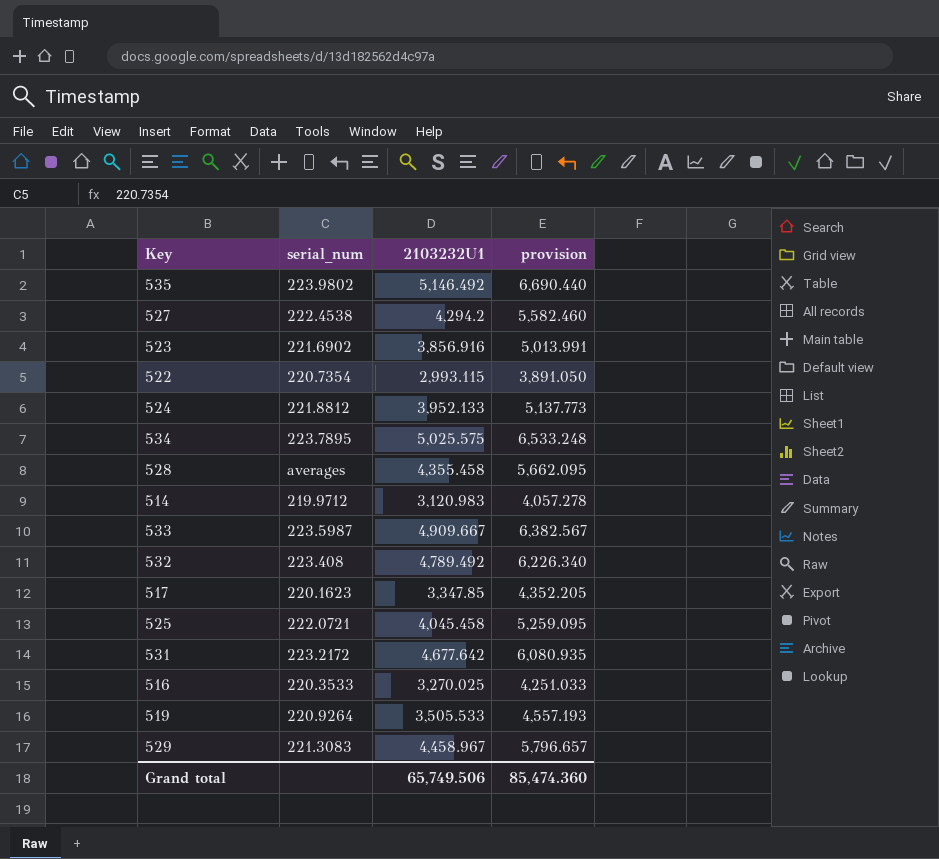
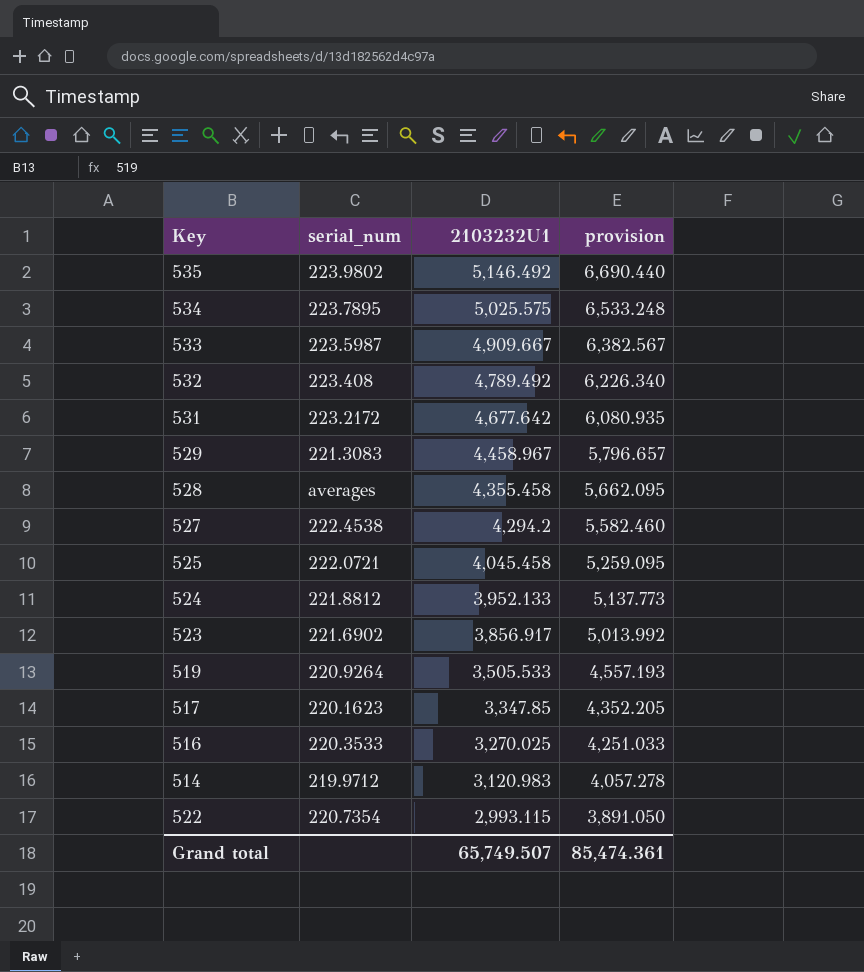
row order: none -> 2103232U1 descending
523 | 2103232U1: 3,856.916 -> 3,856.917
523 | provision: 5,013.991 -> 5,013.992
Grand total | 2103232U1: 65,749.506 -> 65,749.507
Grand total | provision: 85,474.360 -> 85,474.361

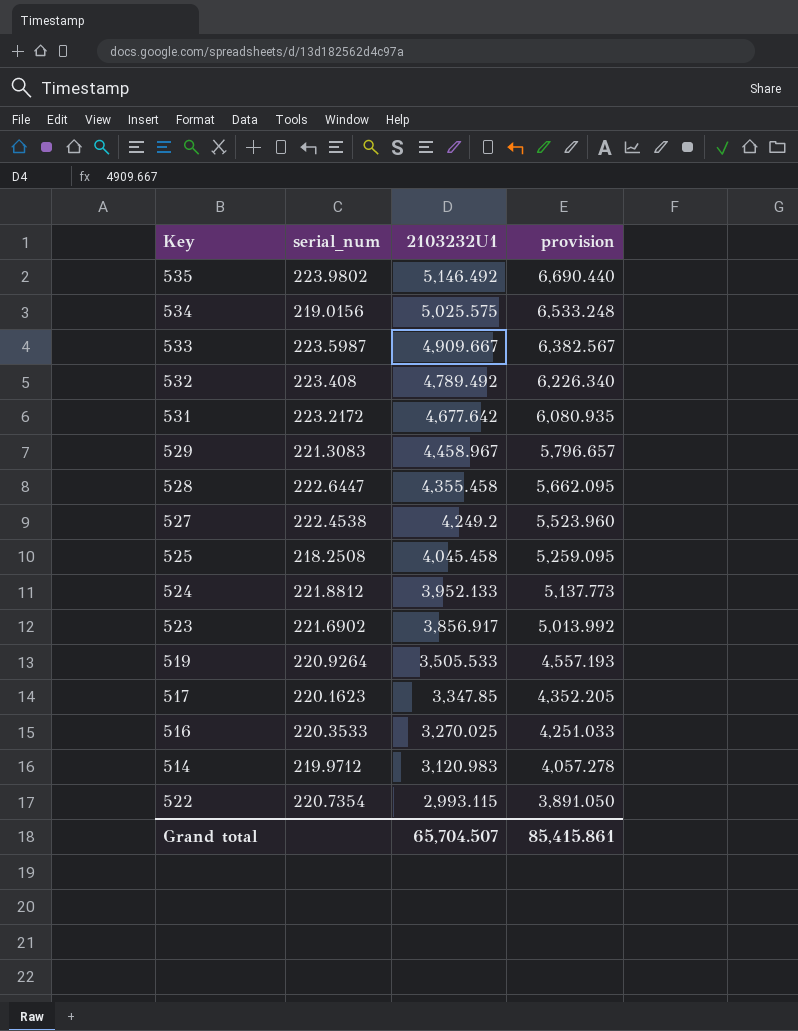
534 | serial_num: 223.7895 -> 219.0156
528 | serial_num: averages -> 222.6447
527 | 2103232U1: 4,294.2 -> 4,249.2
527 | provision: 5,582.460 -> 5,523.960
525 | serial_num: 222.0721 -> 218.2508
Grand total | 2103232U1: 65,749.507 -> 65,704.507
Grand total | provision: 85,474.361 -> 85,415.861

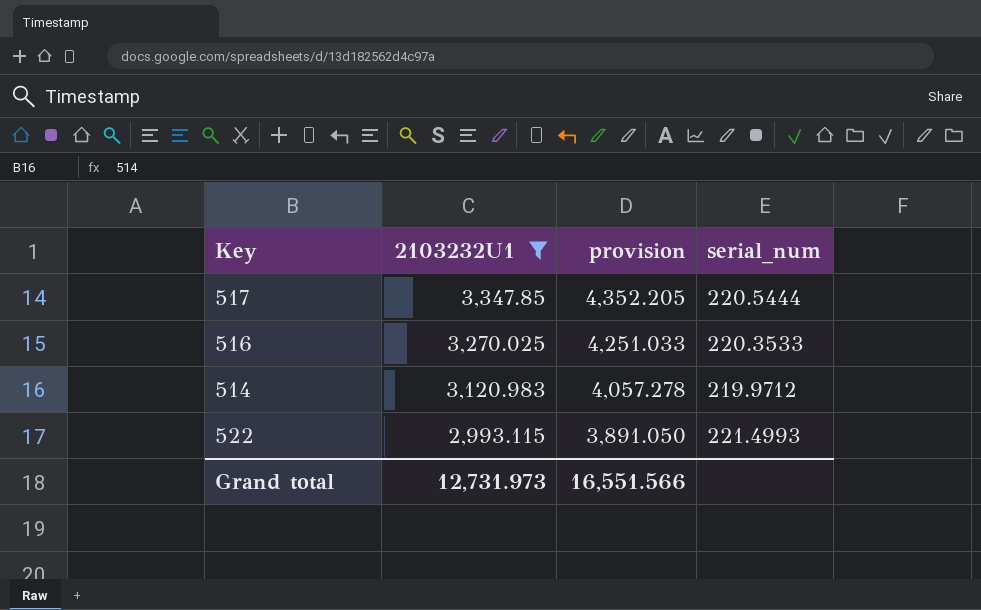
filter: none -> 2103232U1 <= 3,347.85
column serial_num | position: 2 -> 4
517 | serial_num: 220.1623 -> 220.5444
522 | serial_num: 220.7354 -> 221.4993
Grand total | 2103232U1: 65,704.507 -> 12,731.973
Grand total | provision: 85,415.861 -> 16,551.566

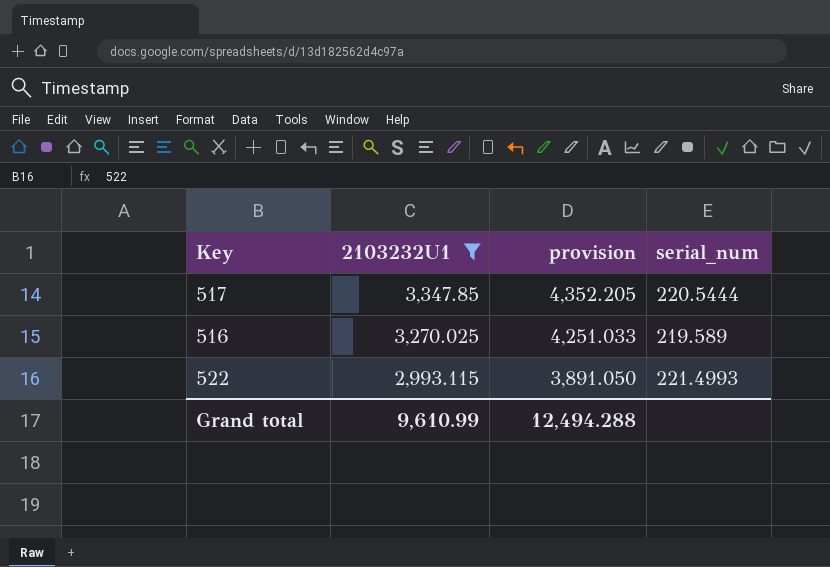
row 514: 3,120.983 | 4,057.278 | 219.9712 -> none
516 | serial_num: 220.3533 -> 219.589
Grand total | 2103232U1: 12,731.973 -> 9,610.99
Grand total | provision: 16,551.566 -> 12,494.288

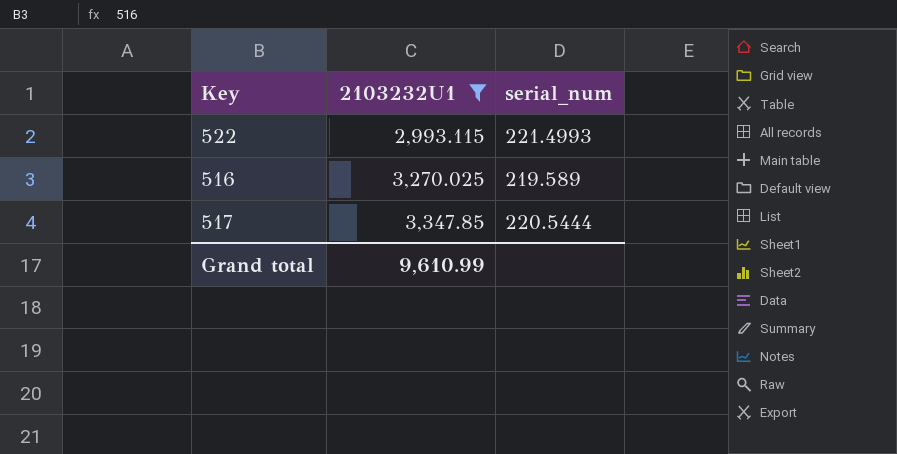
row order: 2103232U1 descending -> 2103232U1 ascending
column provision | formula: [2103232U1] * 1.3 -> none

